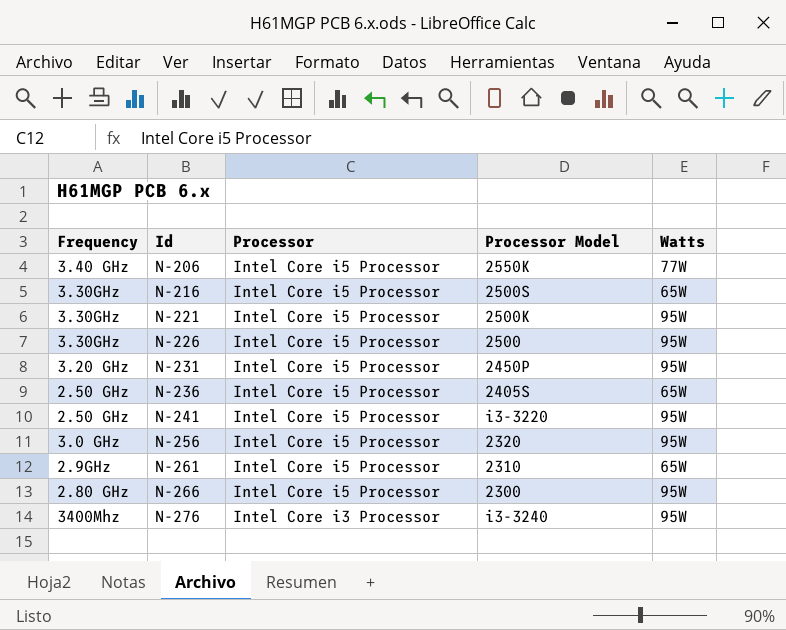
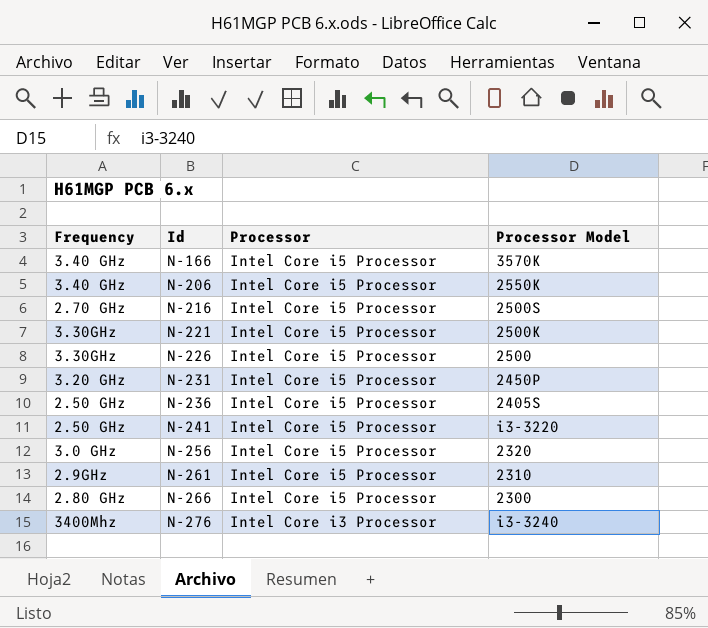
column Watts | position: 5 -> none
row N-166: none -> 3.40 GHz | Intel Core i5 Processor | 3570K
N-216 | Frequency: 3.30GHz -> 2.70 GHz

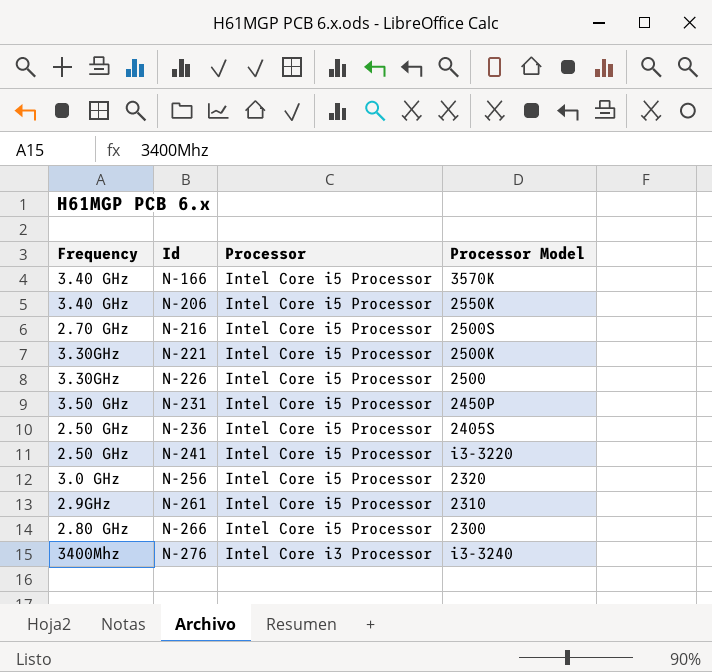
N-231 | Frequency: 3.20 GHz -> 3.50 GHz

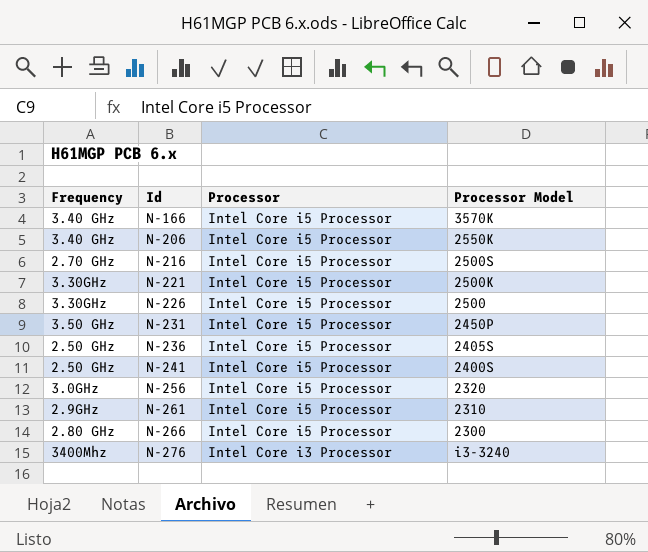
N-241 | Processor Model: i3-3220 -> 2400S
N-256 | Frequency: 3.0 GHz -> 3.0GHz

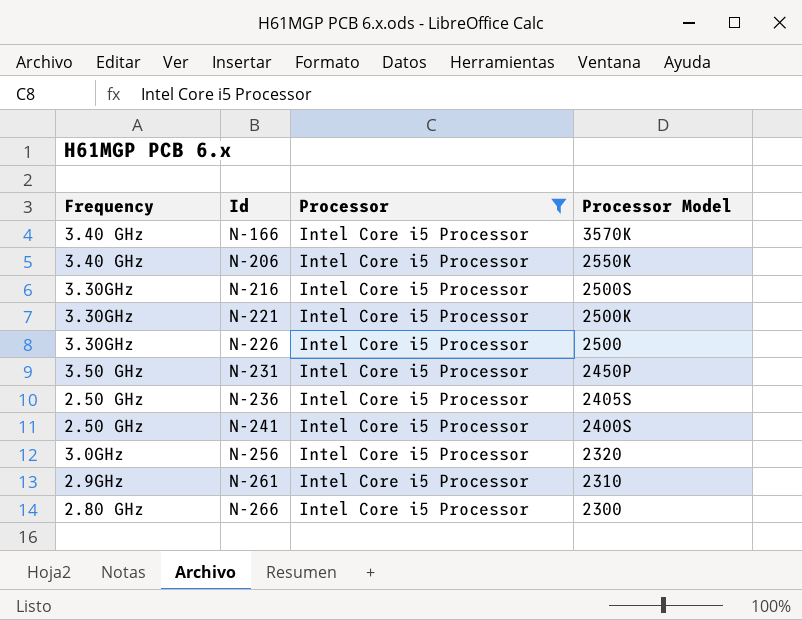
filter: none -> Processor = Intel Core i5 Processor
N-216 | Frequency: 2.70 GHz -> 3.30GHz

